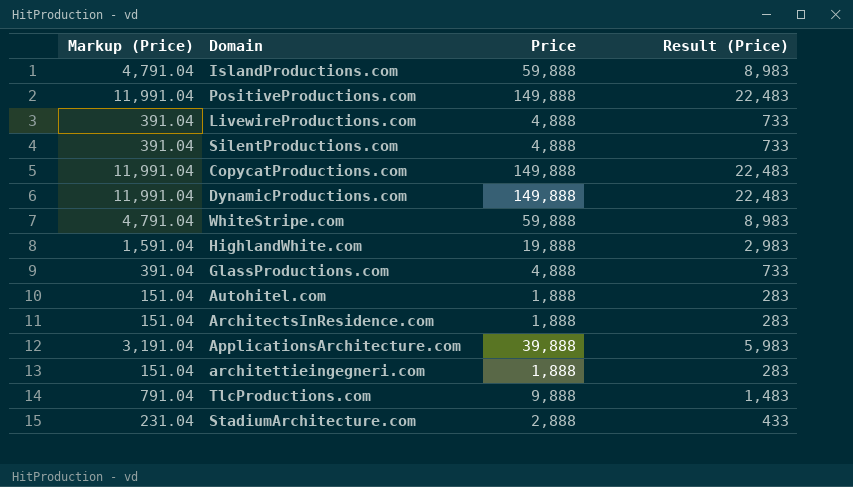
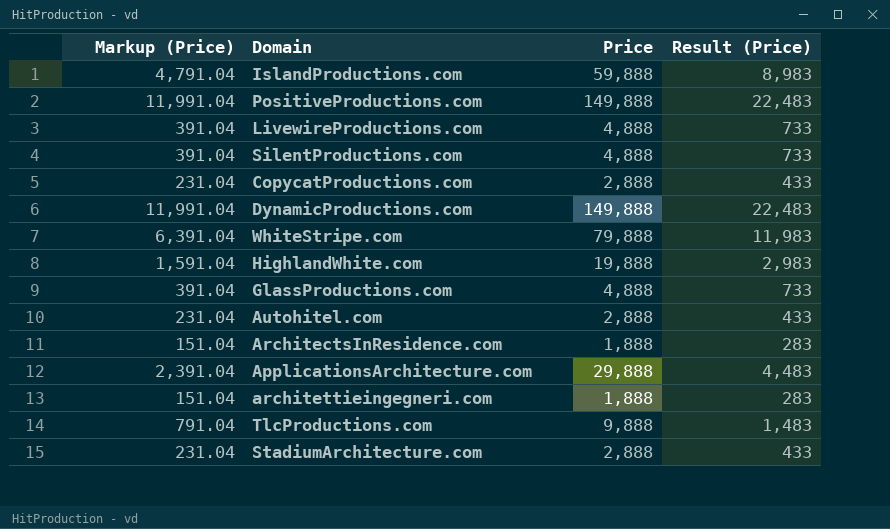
CopycatProductions.com | Markup (Price): 11,991.04 -> 231.04
CopycatProductions.com | Price: 149,888 -> 2,888
CopycatProductions.com | Result (Price): 22,483 -> 433
WhiteStripe.com | Markup (Price): 4,791.04 -> 6,391.04
WhiteStripe.com | Price: 59,888 -> 79,888
WhiteStripe.com | Result (Price): 8,983 -> 11,983
Autohitel.com | Markup (Price): 151.04 -> 231.04
Autohitel.com | Price: 1,888 -> 2,888
Autohitel.com | Result (Price): 283 -> 433
ApplicationsArchitecture.com | Markup (Price): 3,191.04 -> 2,391.04
ApplicationsArchitecture.com | Price: 39,888 -> 29,888
ApplicationsArchitecture.com | Result (Price): 5,983 -> 4,483

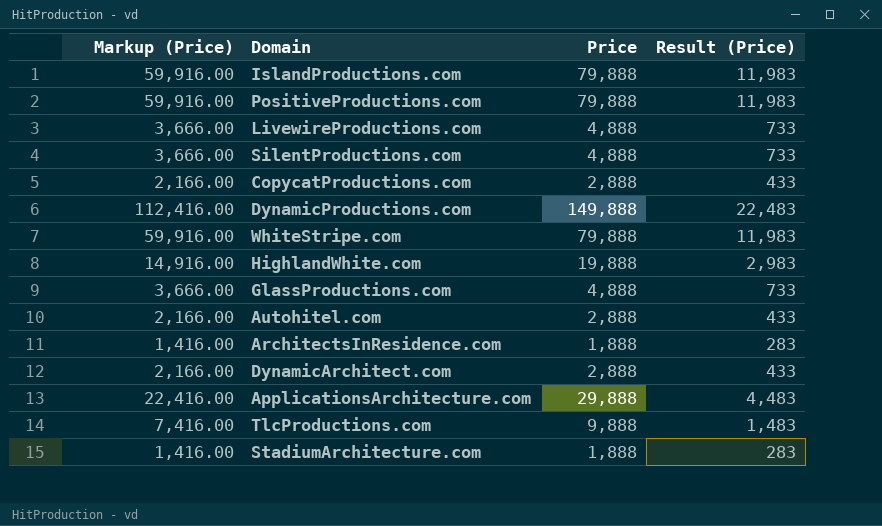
column Markup (Price) | formula: [Price] * 0.08 -> [Price] * 0.75
row architettieingegneri.com: 151.04 | 1,888 | 283 -> none
IslandProductions.com | Price: 59,888 -> 79,888
IslandProductions.com | Result (Price): 8,983 -> 11,983
PositiveProductions.com | Price: 149,888 -> 79,888
PositiveProductions.com | Result (Price): 22,483 -> 11,983
row DynamicArchitect.com: none -> 2,166.00 | 2,888 | 433
StadiumArchitecture.com | Price: 2,888 -> 1,888
StadiumArchitecture.com | Result (Price): 433 -> 283

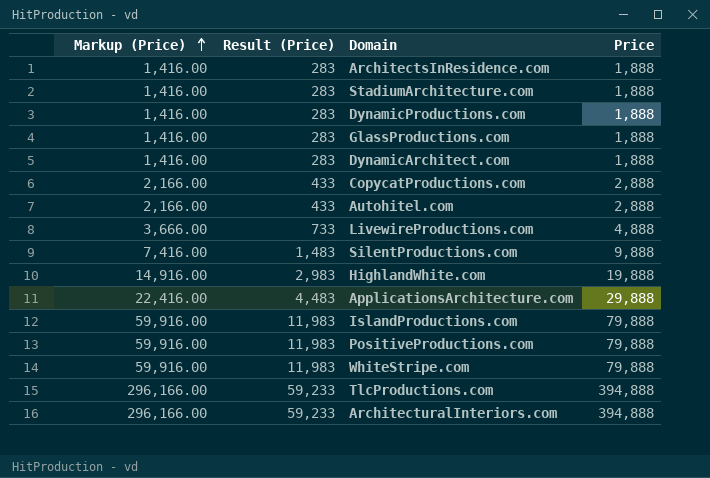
row order: none -> Markup (Price) ascending
column Result (Price) | position: 4 -> 2
DynamicProductions.com | Markup (Price): 112,416.00 -> 1,416.00
DynamicProductions.com | Result (Price): 22,483 -> 283
DynamicProductions.com | Price: 149,888 -> 1,888
GlassProductions.com | Markup (Price): 3,666.00 -> 1,416.00
GlassProductions.com | Result (Price): 733 -> 283
GlassProductions.com | Price: 4,888 -> 1,888
DynamicArchitect.com | Markup (Price): 2,166.00 -> 1,416.00
DynamicArchitect.com | Result (Price): 433 -> 283
DynamicArchitect.com | Price: 2,888 -> 1,888
SilentProductions.com | Markup (Price): 3,666.00 -> 7,416.00
SilentProductions.com | Result (Price): 733 -> 1,483
SilentProductions.com | Price: 4,888 -> 9,888
TlcProductions.com | Markup (Price): 7,416.00 -> 296,166.00
TlcProductions.com | Result (Price): 1,483 -> 59,233
TlcProductions.com | Price: 9,888 -> 394,888
row ArchitecturalInteriors.com: none -> 296,166.00 | 59,233 | 394,888

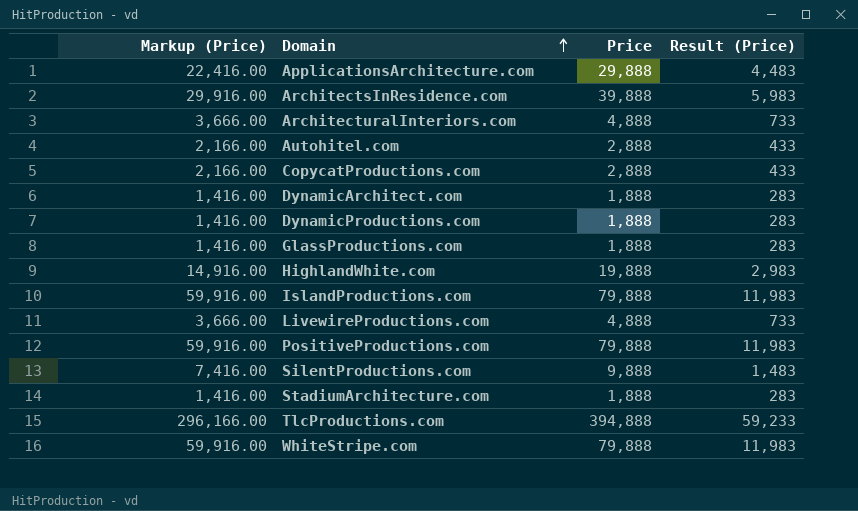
row order: Markup (Price) ascending -> Domain ascending
column Result (Price) | position: 2 -> 4
ArchitectsInResidence.com | Markup (Price): 1,416.00 -> 29,916.00
ArchitectsInResidence.com | Price: 1,888 -> 39,888
ArchitectsInResidence.com | Result (Price): 283 -> 5,983
ArchitecturalInteriors.com | Markup (Price): 296,166.00 -> 3,666.00
ArchitecturalInteriors.com | Price: 394,888 -> 4,888
ArchitecturalInteriors.com | Result (Price): 59,233 -> 733

